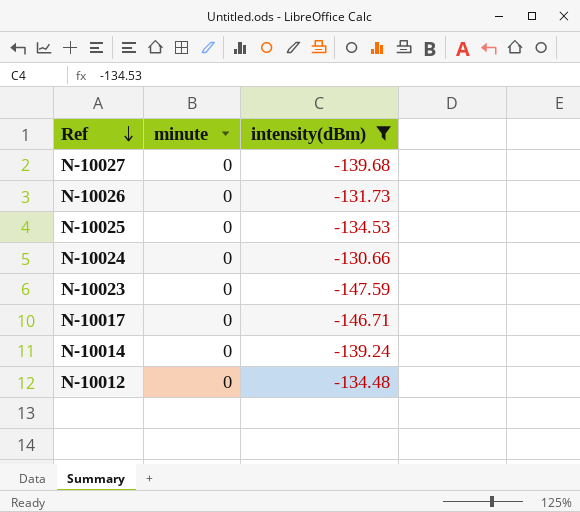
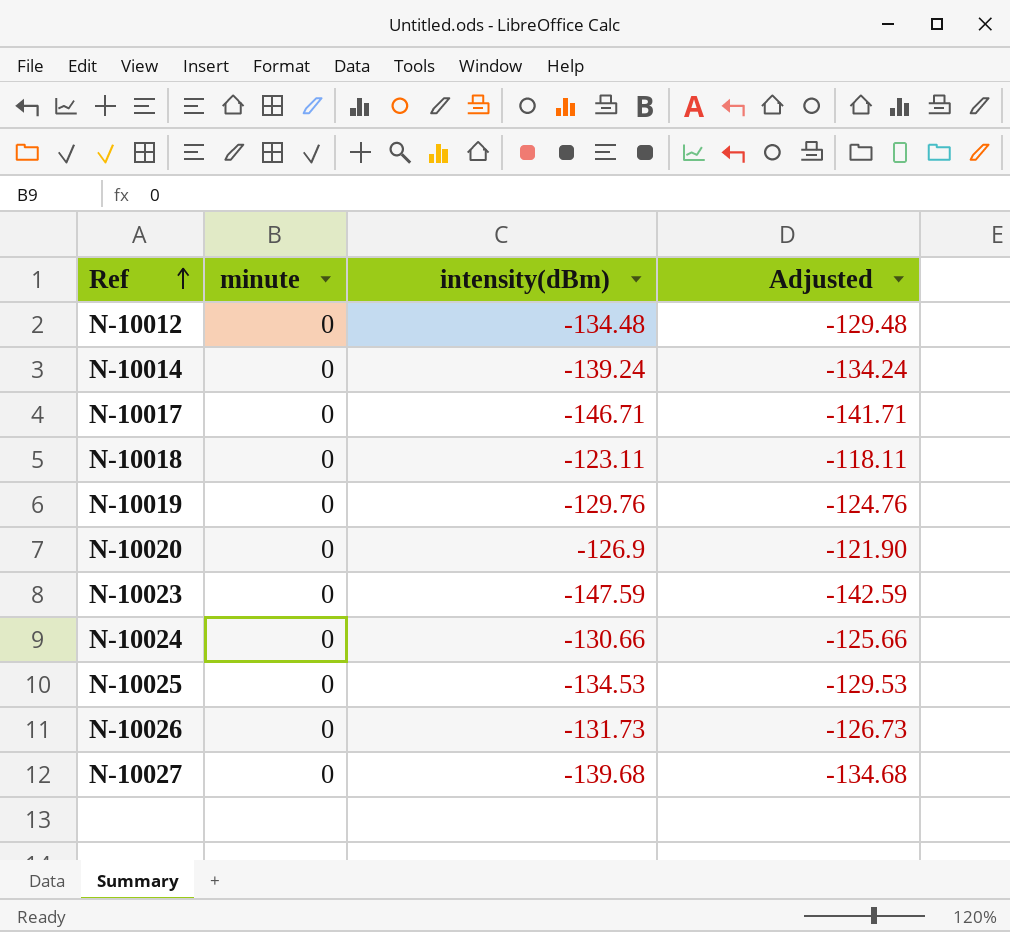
filter: intensity(dBm) <= -130.66 -> none
row order: Ref descending -> Ref ascending
column Adjusted | formula: none -> [intensity(dBm)] + 5

